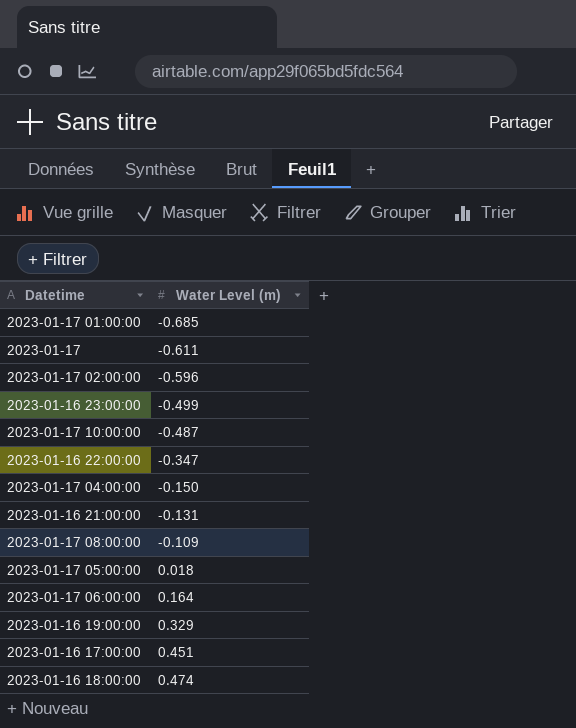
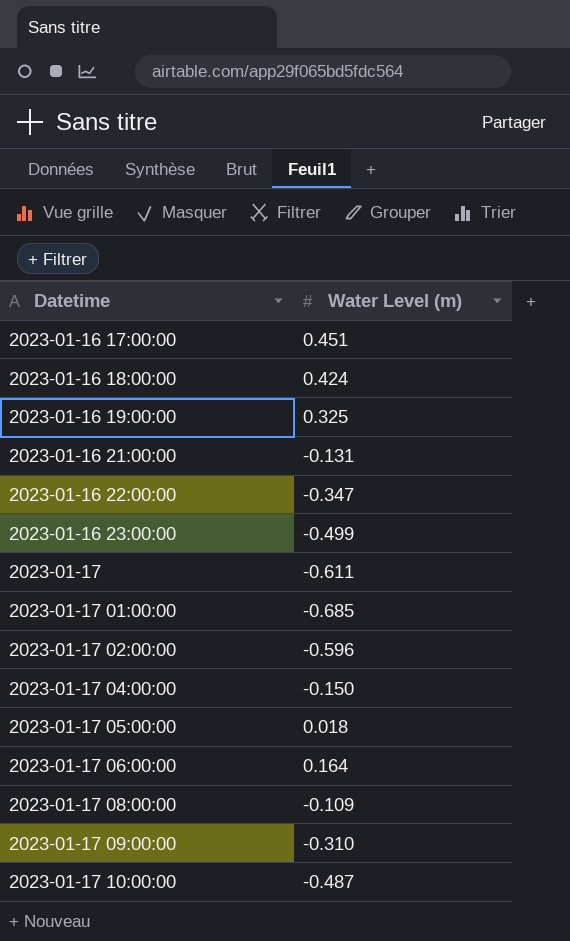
row order: Water Level (m) ascending -> Datetime ascending
2023-01-16 18:00:00 | Water Level (m): 0.474 -> 0.424
2023-01-16 19:00:00 | Water Level (m): 0.329 -> 0.325
row 2023-01-17 09:00:00: none -> -0.310

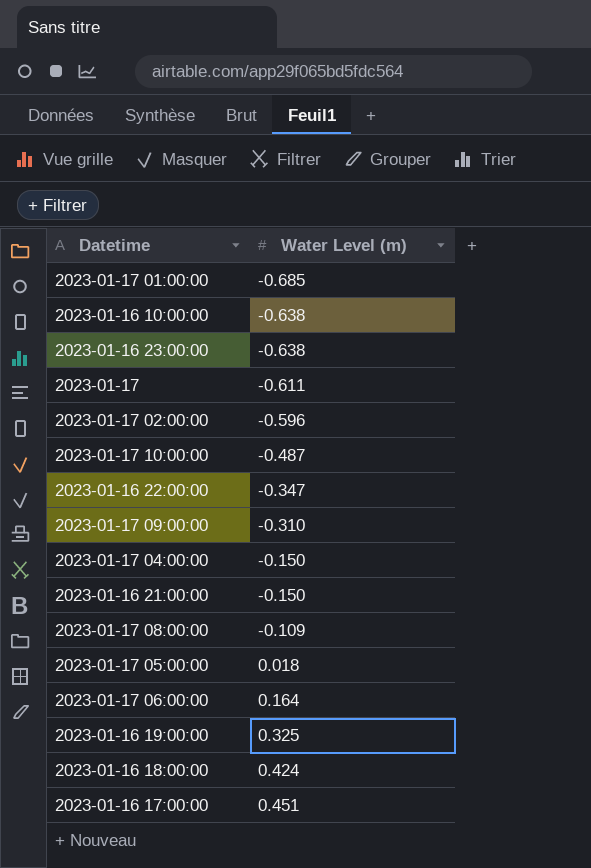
row order: Datetime ascending -> Water Level (m) ascending
row 2023-01-16 10:00:00: none -> -0.638
2023-01-16 23:00:00 | Water Level (m): -0.499 -> -0.638
2023-01-16 21:00:00 | Water Level (m): -0.131 -> -0.150

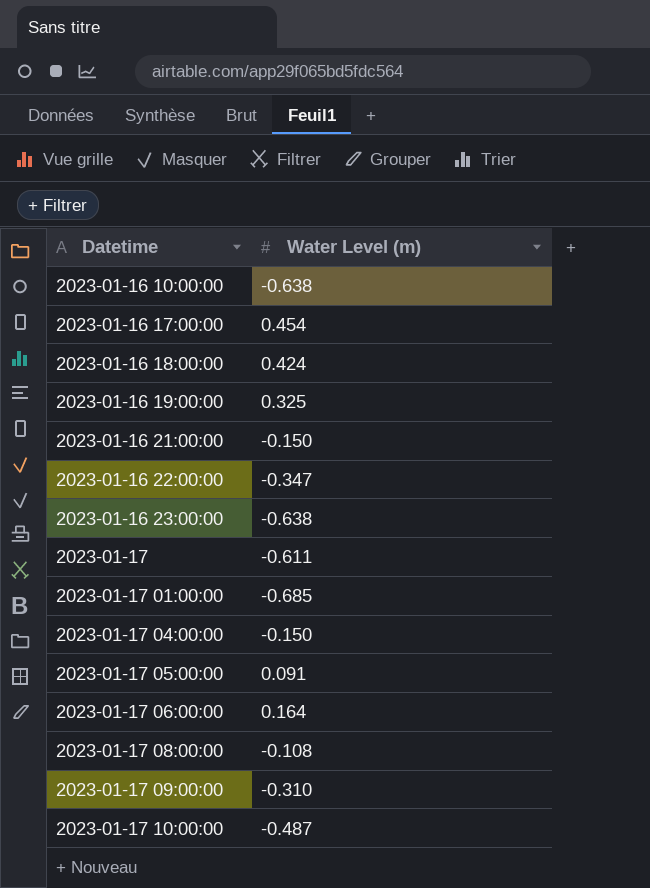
row order: Water Level (m) ascending -> Datetime ascending
row 2023-01-17 02:00:00: -0.596 -> none
2023-01-16 17:00:00 | Water Level (m): 0.451 -> 0.454
2023-01-17 05:00:00 | Water Level (m): 0.018 -> 0.091
2023-01-17 08:00:00 | Water Level (m): -0.109 -> -0.108

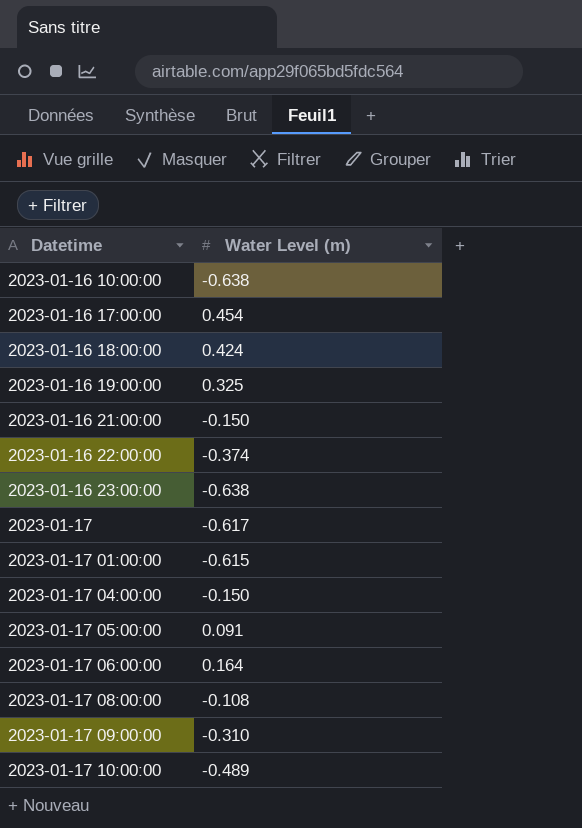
2023-01-16 22:00:00 | Water Level (m): -0.347 -> -0.374
2023-01-17 | Water Level (m): -0.611 -> -0.617
2023-01-17 01:00:00 | Water Level (m): -0.685 -> -0.615
2023-01-17 10:00:00 | Water Level (m): -0.487 -> -0.489

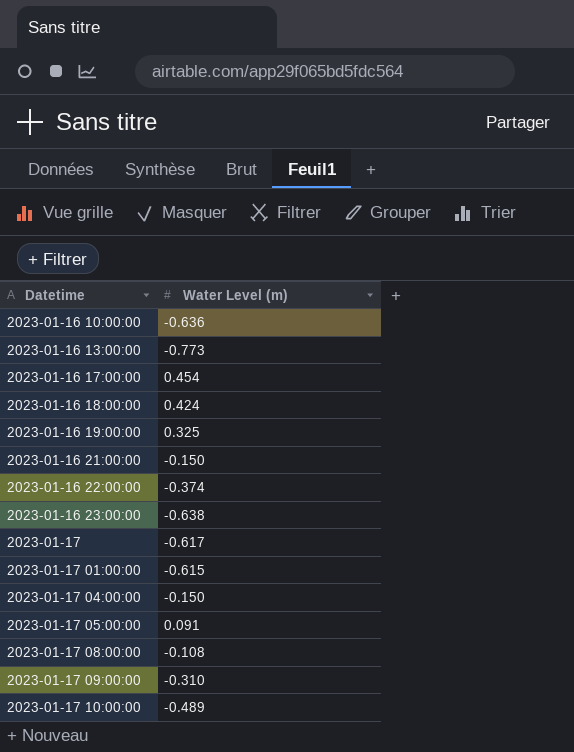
row 2023-01-17 06:00:00: 0.164 -> none
2023-01-16 10:00:00 | Water Level (m): -0.638 -> -0.636
row 2023-01-16 13:00:00: none -> -0.773

